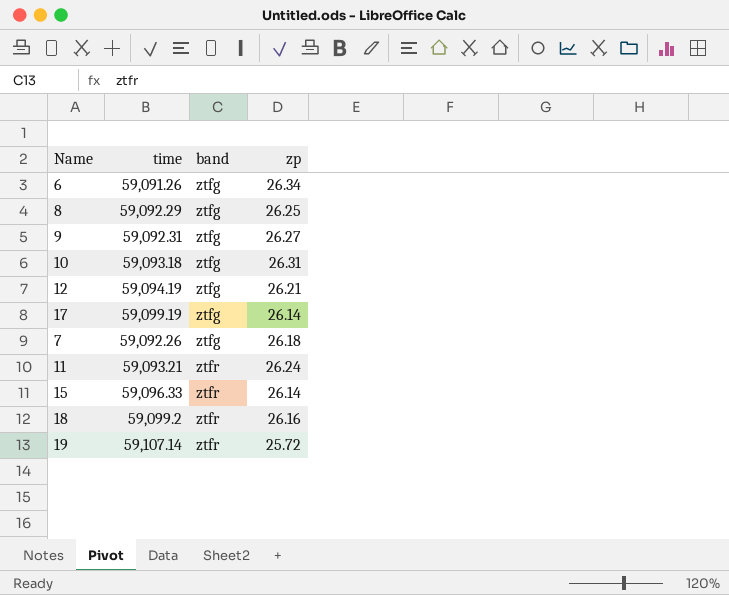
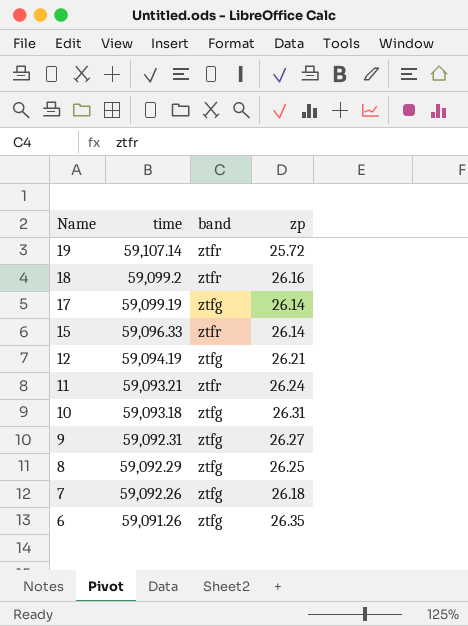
row order: band ascending -> Name descending
6 | zp: 26.34 -> 26.35

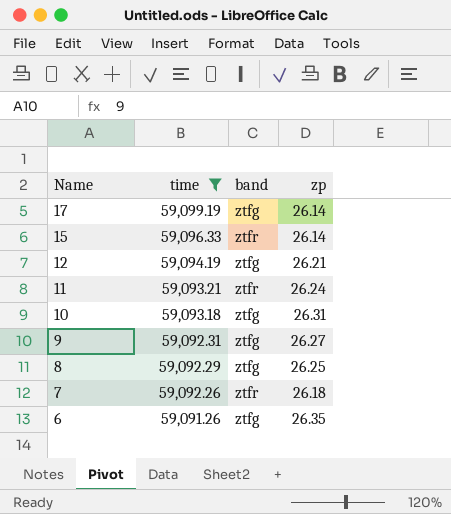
filter: none -> time <= 59,099.19
7 | band: ztfg -> ztfr

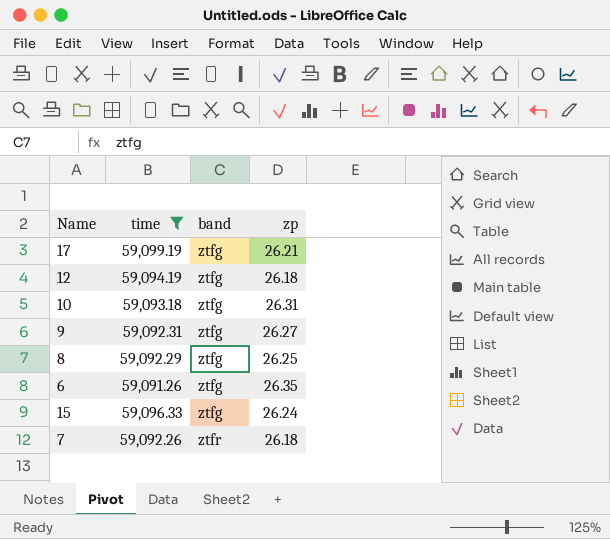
row order: Name descending -> band ascending
row 11: 59,093.21 | ztfr | 26.24 -> none
17 | zp: 26.14 -> 26.21
12 | zp: 26.21 -> 26.18
15 | band: ztfr -> ztfg
15 | zp: 26.14 -> 26.24

